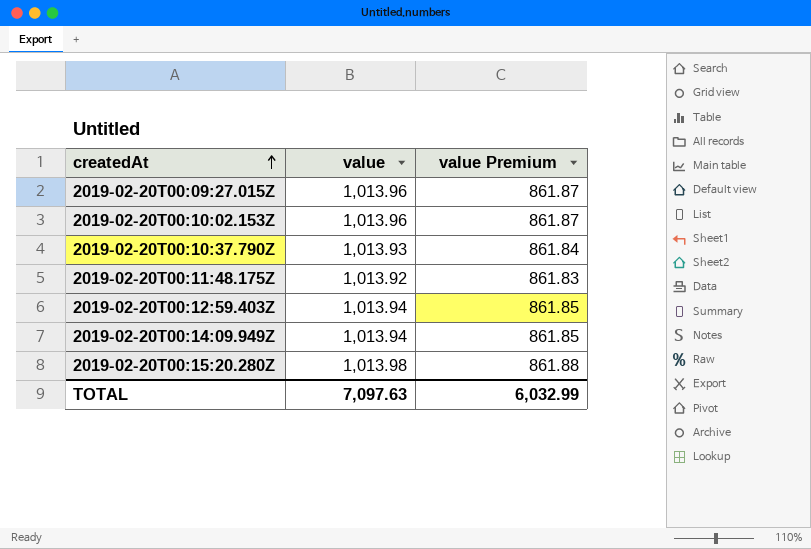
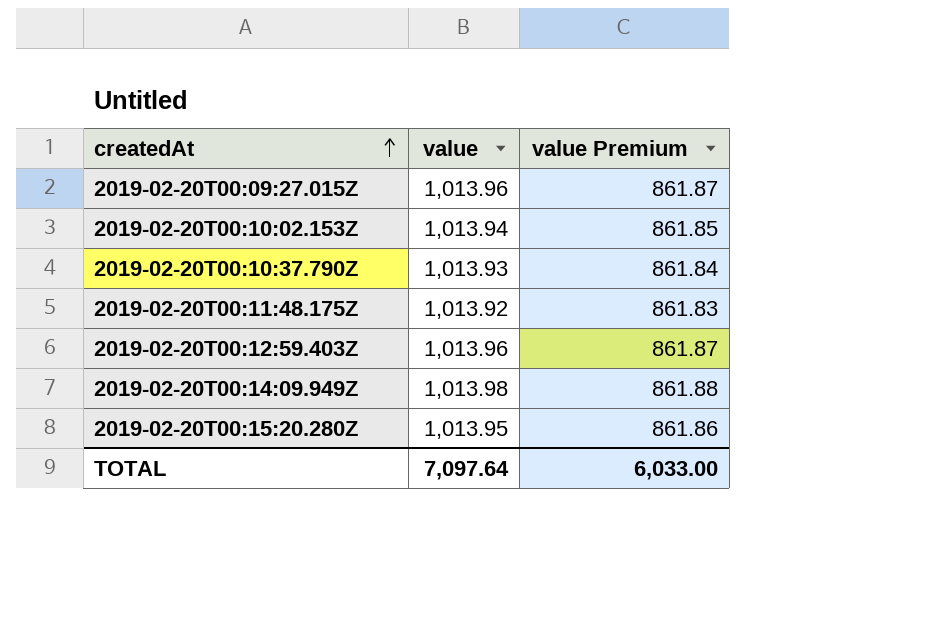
2019-02-20T00:10:02.153Z | value: 1,013.96 -> 1,013.94
2019-02-20T00:10:02.153Z | value Premium: 861.87 -> 861.85
2019-02-20T00:12:59.403Z | value: 1,013.94 -> 1,013.96
2019-02-20T00:12:59.403Z | value Premium: 861.85 -> 861.87
2019-02-20T00:14:09.949Z | value: 1,013.94 -> 1,013.98
2019-02-20T00:14:09.949Z | value Premium: 861.85 -> 861.88
2019-02-20T00:15:20.280Z | value: 1,013.98 -> 1,013.95
2019-02-20T00:15:20.280Z | value Premium: 861.88 -> 861.86
TOTAL | value: 7,097.63 -> 7,097.64
TOTAL | value Premium: 6,032.99 -> 6,033.00

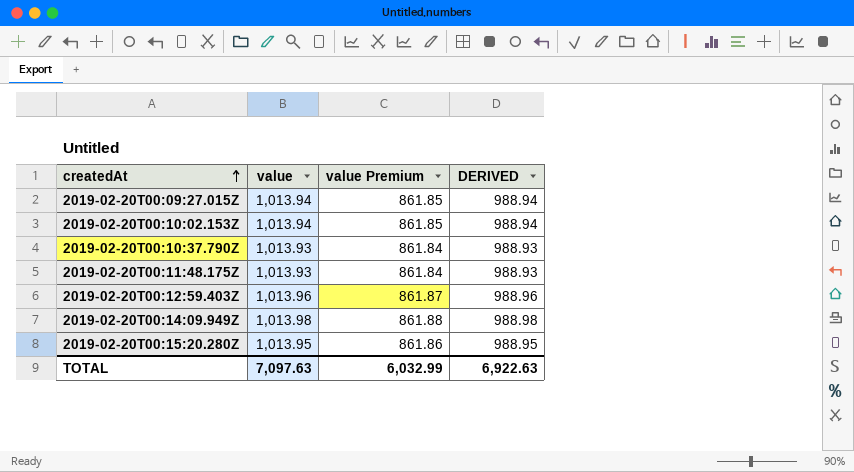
column DERIVED | formula: none -> [value] - 25
2019-02-20T00:09:27.015Z | value: 1,013.96 -> 1,013.94
2019-02-20T00:09:27.015Z | value Premium: 861.87 -> 861.85
2019-02-20T00:11:48.175Z | value: 1,013.92 -> 1,013.93
2019-02-20T00:11:48.175Z | value Premium: 861.83 -> 861.84
TOTAL | value: 7,097.64 -> 7,097.63
TOTAL | value Premium: 6,033.00 -> 6,032.99

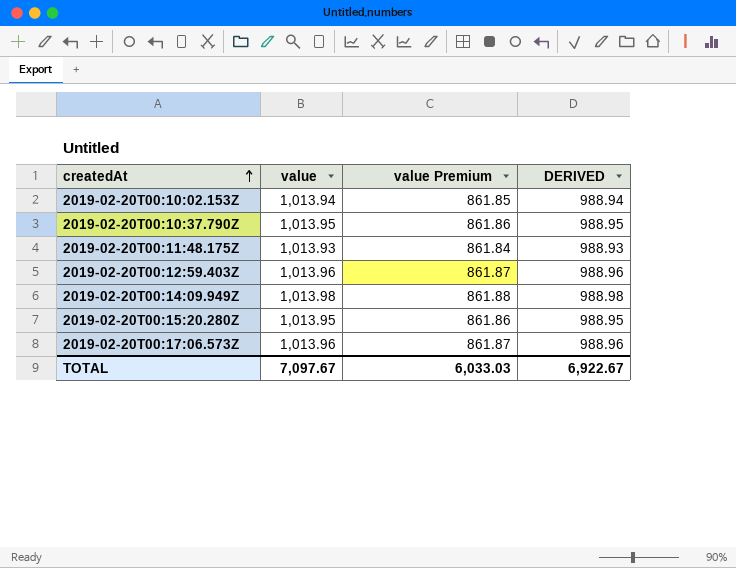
row 2019-02-20T00:09:27.015Z: 1,013.94 | 861.85 | 988.94 -> none
2019-02-20T00:10:37.790Z | value: 1,013.93 -> 1,013.95
2019-02-20T00:10:37.790Z | value Premium: 861.84 -> 861.86
2019-02-20T00:10:37.790Z | DERIVED: 988.93 -> 988.95
row 2019-02-20T00:17:06.573Z: none -> 1,013.96 | 861.87 | 988.96
TOTAL | value: 7,097.63 -> 7,097.67
TOTAL | value Premium: 6,032.99 -> 6,033.03
TOTAL | DERIVED: 6,922.63 -> 6,922.67

